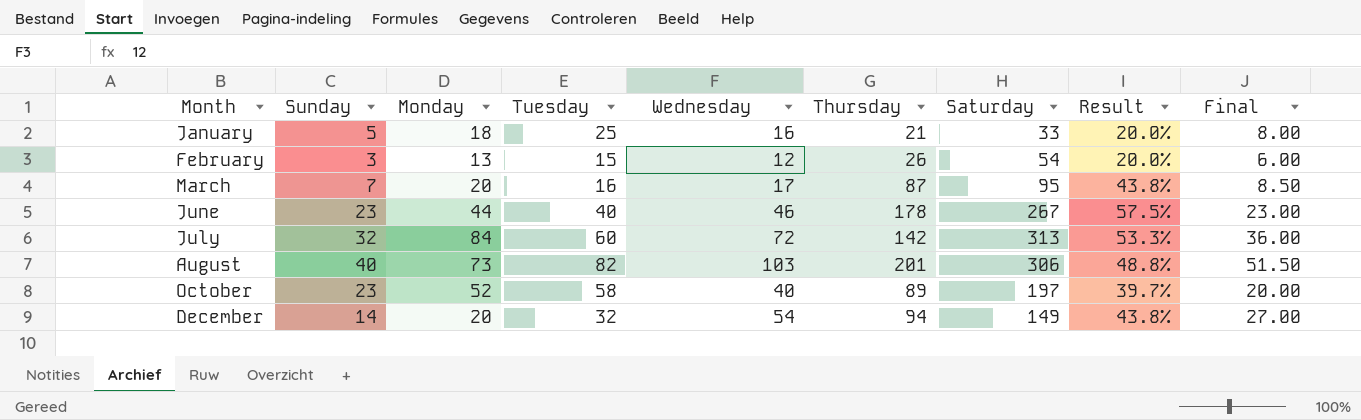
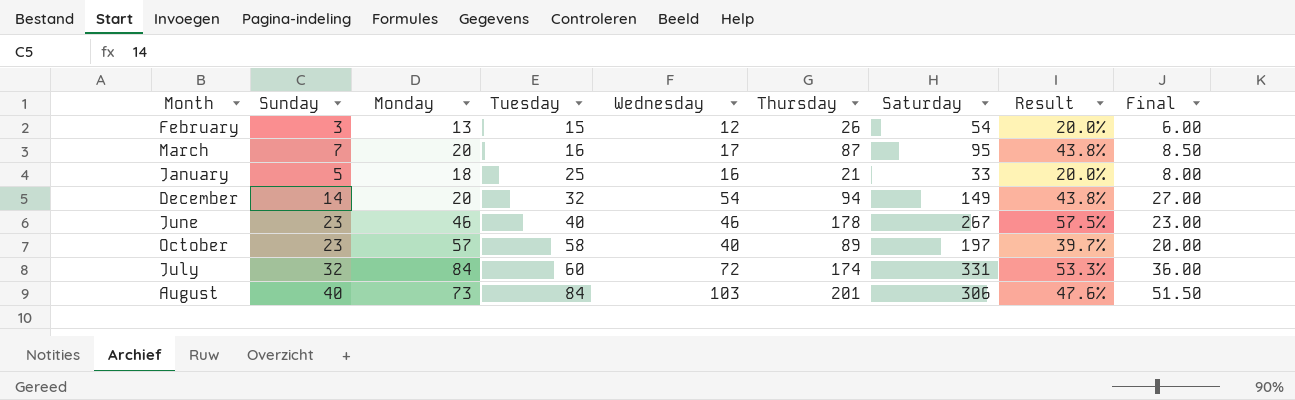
row order: Month ascending -> Tuesday ascending
June | Monday: 44 -> 46
October | Monday: 52 -> 57
July | Thursday: 142 -> 174
July | Saturday: 313 -> 331
August | Tuesday: 82 -> 84
August | Result: 48.8% -> 47.6%

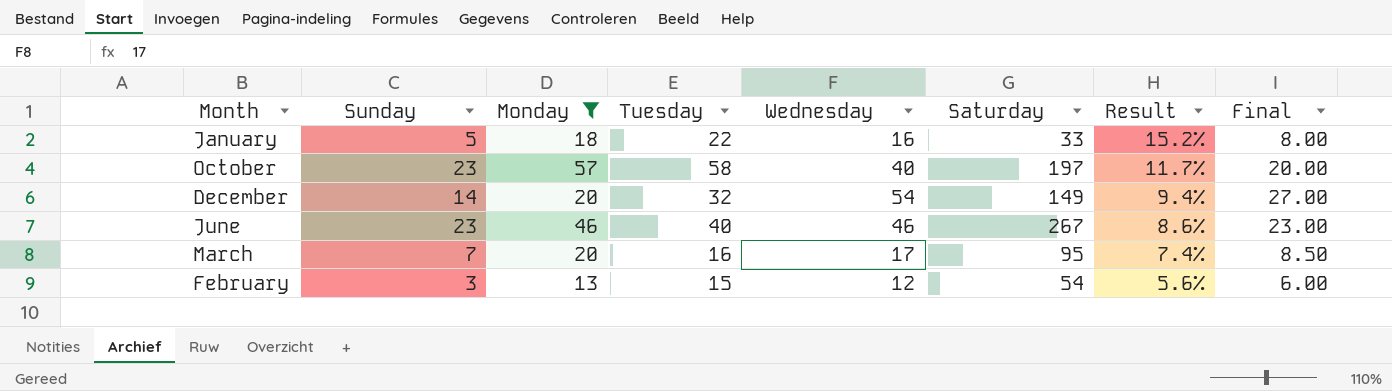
filter: none -> Monday <= 57
row order: Tuesday ascending -> Result descending
column Thursday | position: 6 -> none
column Result | formula: [Sunday] / [Tuesday] -> [Sunday] / [Saturday]
January | Tuesday: 25 -> 22

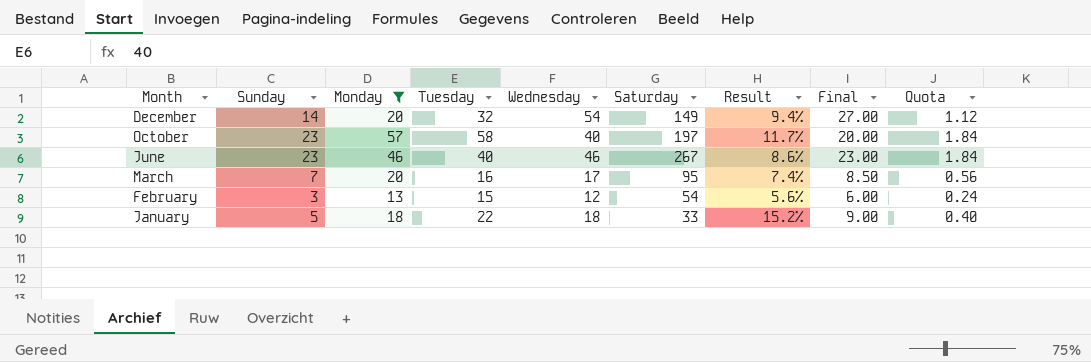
row order: Result descending -> Month descending
column Quota | formula: none -> [Sunday] * 0.08
January | Wednesday: 16 -> 18
January | Final: 8.00 -> 9.00

